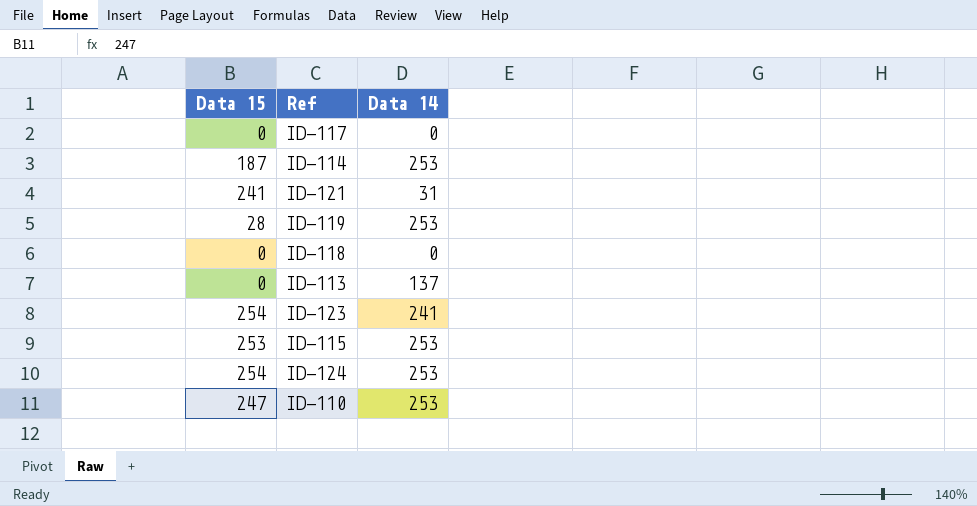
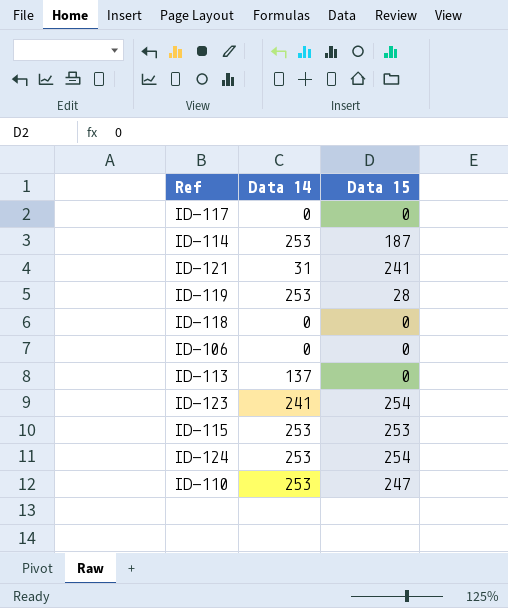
column Data 15 | position: 1 -> 3
row ID-106: none -> 0 | 0

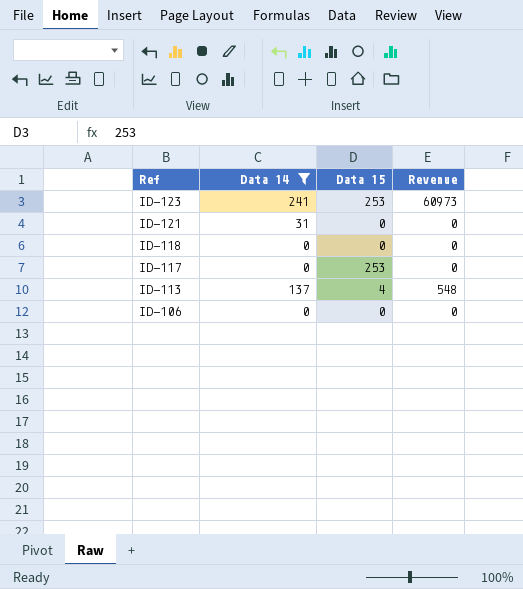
filter: none -> Data 14 != 253
row order: none -> Ref descending
column Revenue | formula: none -> [Data 14] * [Data 15]
ID-123 | Data 15: 254 -> 253
ID-121 | Data 15: 241 -> 0
ID-117 | Data 15: 0 -> 253
ID-113 | Data 15: 0 -> 4

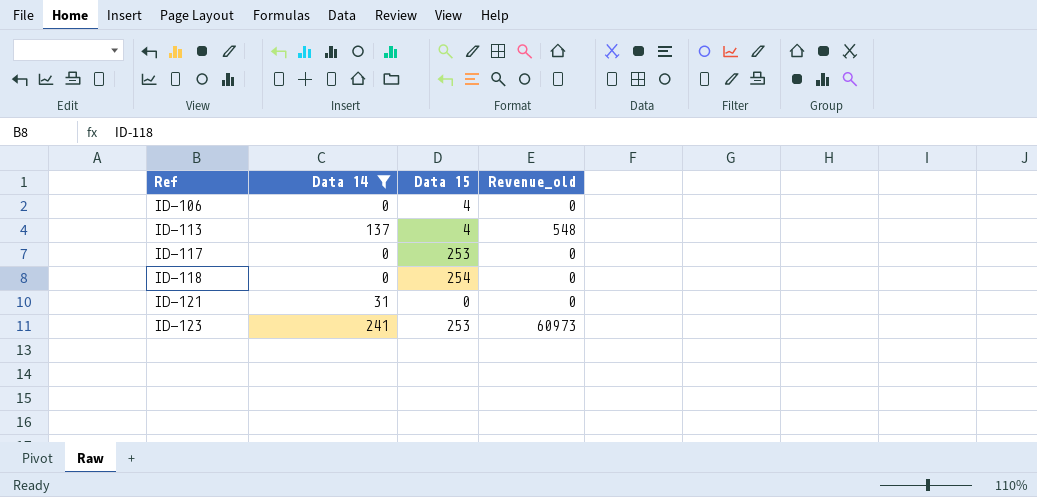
row order: Ref descending -> Ref ascending
column name: Revenue -> Revenue_old
ID-106 | Data 15: 0 -> 4
ID-118 | Data 15: 0 -> 254

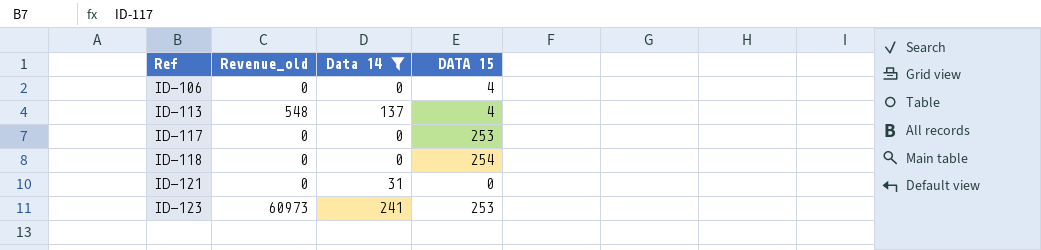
column Revenue_old | position: 4 -> 2
column name: Data 15 -> DATA 15

